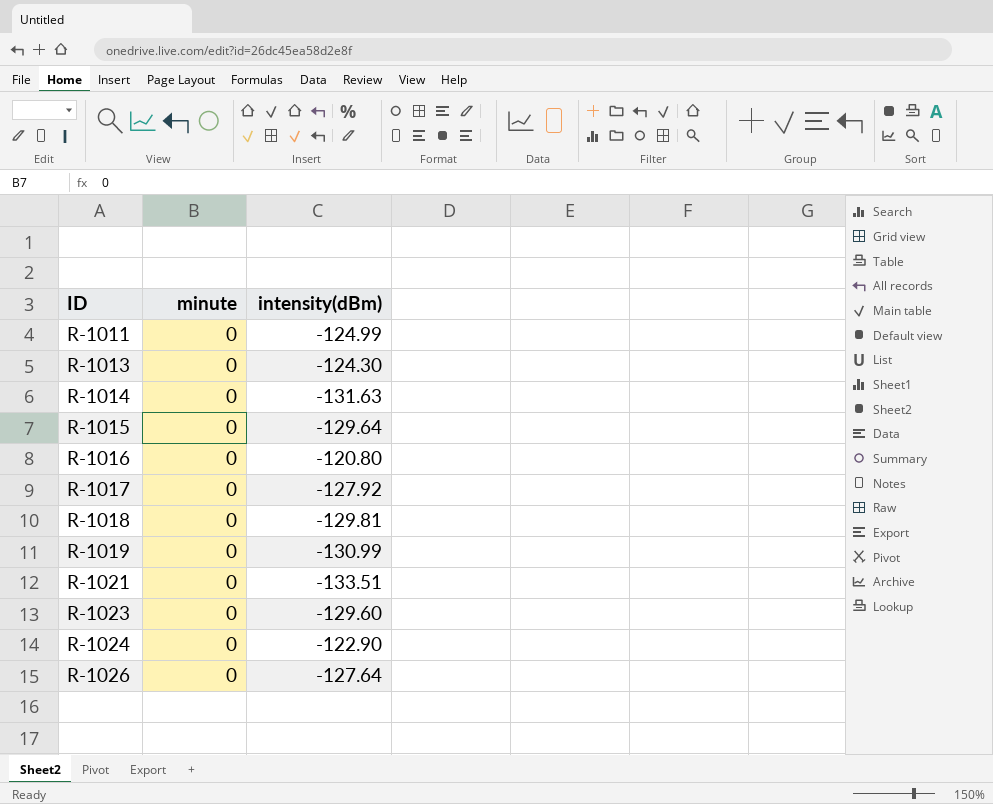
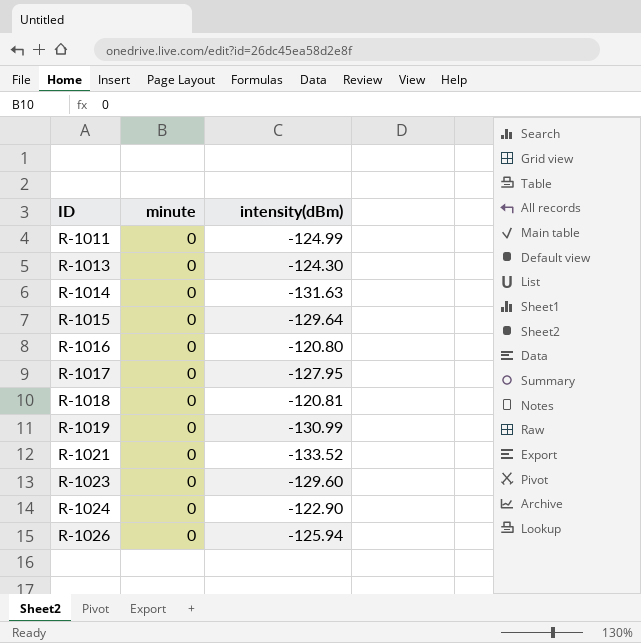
R-1017 | intensity(dBm): -127.92 -> -127.95
R-1018 | intensity(dBm): -129.81 -> -120.81
R-1021 | intensity(dBm): -133.51 -> -133.52
R-1026 | intensity(dBm): -127.64 -> -125.94

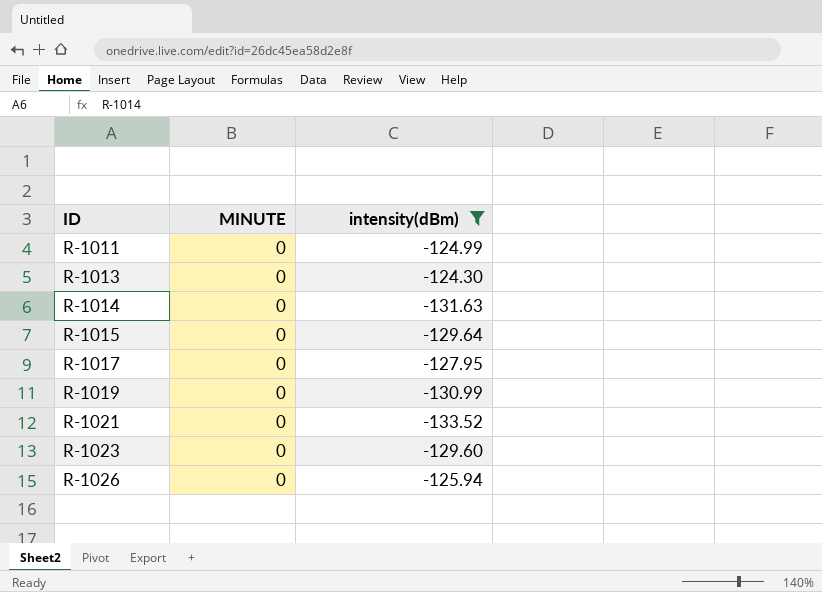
filter: none -> intensity(dBm) <= -124.30
column name: minute -> MINUTE

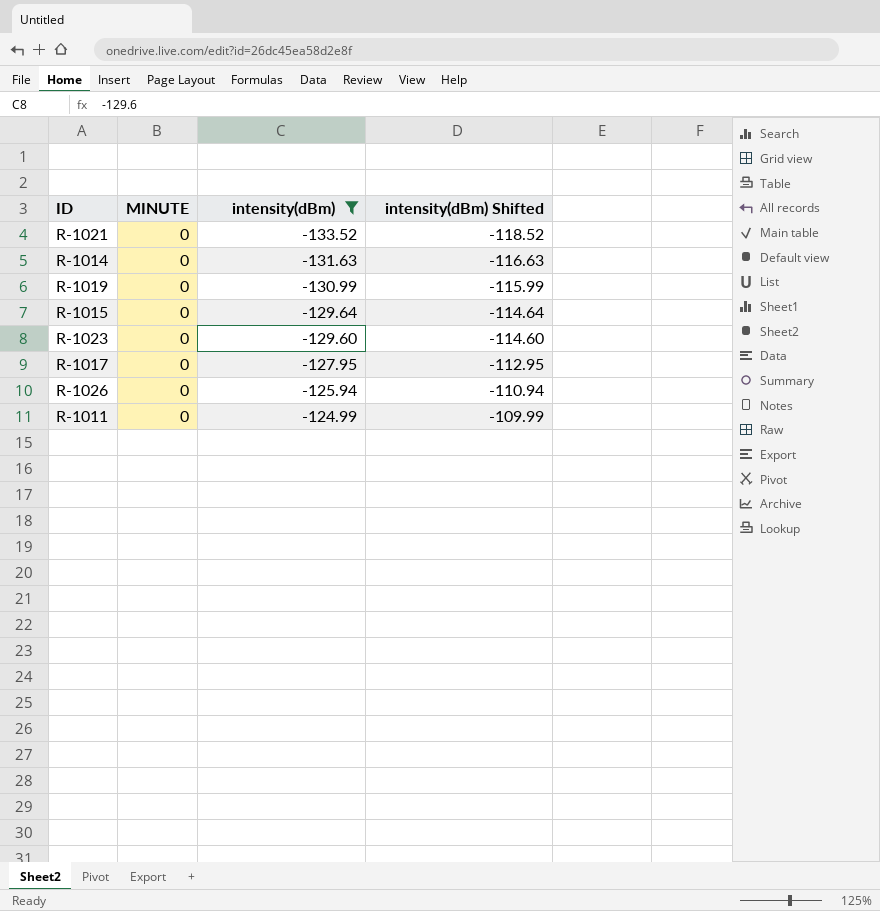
row order: ID ascending -> intensity(dBm) ascending
column intensity(dBm) Shifted | formula: none -> [intensity(dBm)] + 15
row R-1013: 0 | -124.30 -> none

